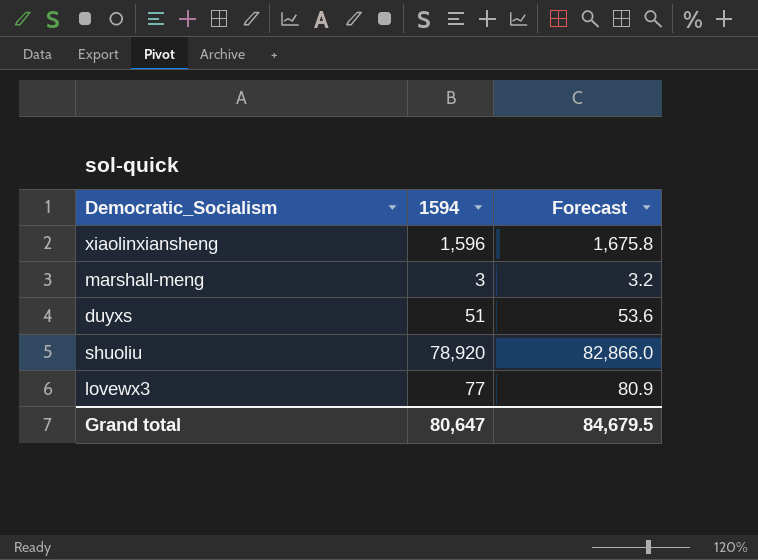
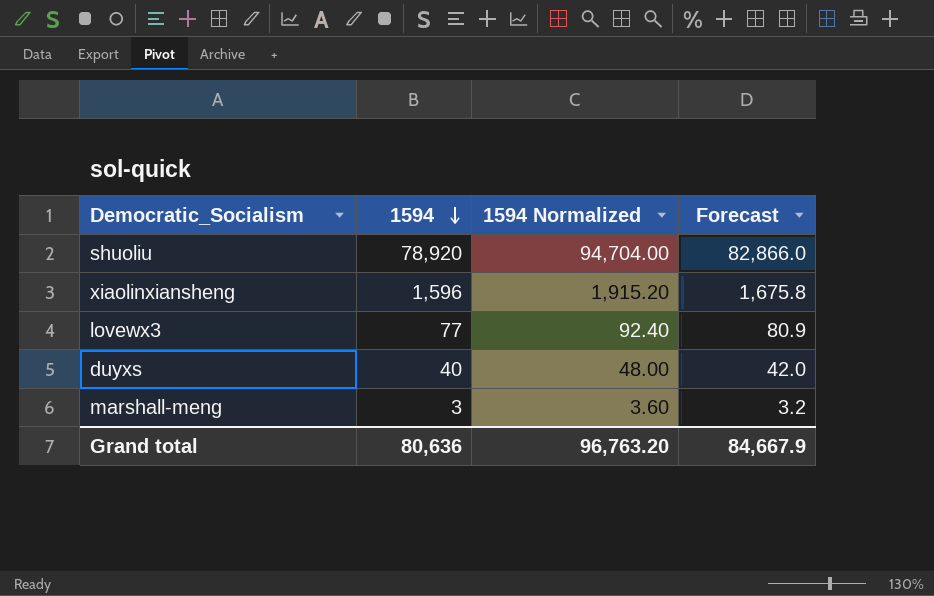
row order: none -> 1594 descending
column 1594 Normalized | formula: none -> [1594] * 1.2
duyxs | 1594: 51 -> 40
duyxs | Forecast: 53.6 -> 42.0
Grand total | 1594: 80,647 -> 80,636
Grand total | Forecast: 84,679.5 -> 84,667.9

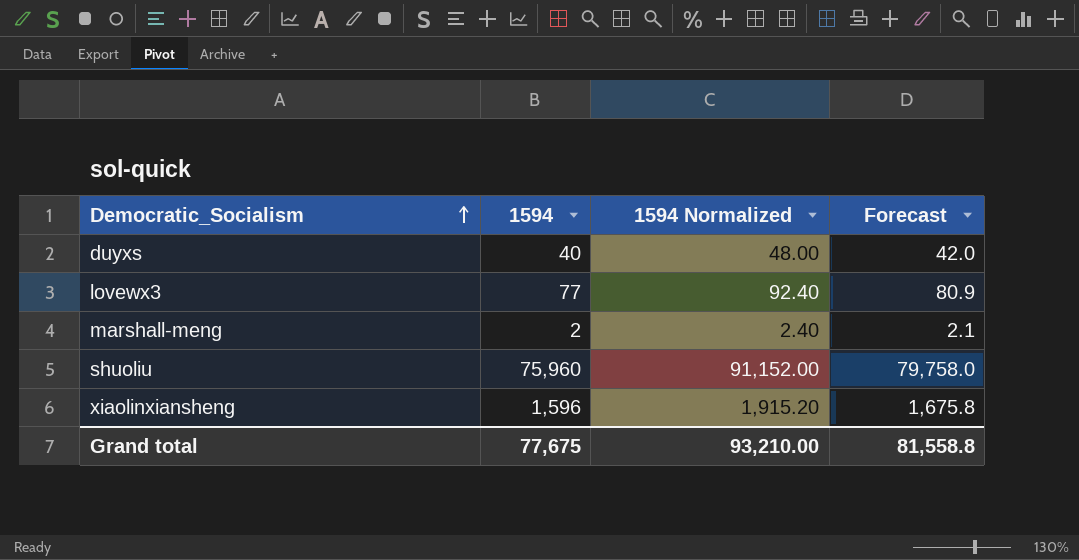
row order: 1594 descending -> Democratic_Socialism ascending
marshall-meng | 1594: 3 -> 2
marshall-meng | 1594 Normalized: 3.60 -> 2.40
marshall-meng | Forecast: 3.2 -> 2.1
shuoliu | 1594: 78,920 -> 75,960
shuoliu | 1594 Normalized: 94,704.00 -> 91,152.00
shuoliu | Forecast: 82,866.0 -> 79,758.0
Grand total | 1594: 80,636 -> 77,675
Grand total | 1594 Normalized: 96,763.20 -> 93,210.00
Grand total | Forecast: 84,667.9 -> 81,558.8

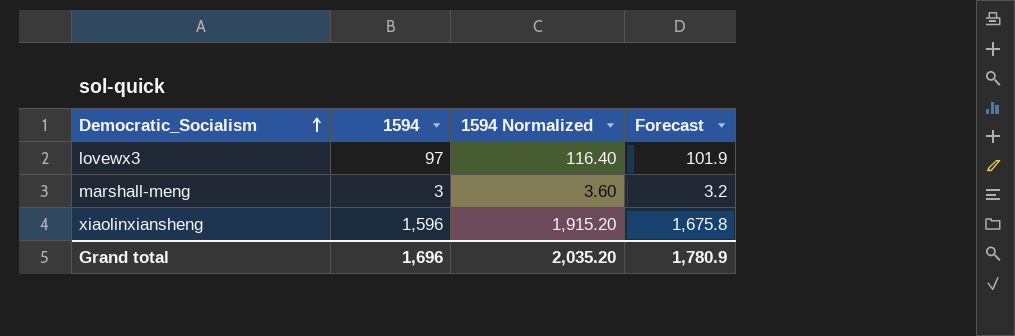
row duyxs: 40 | 48.00 | 42.0 -> none
row shuoliu: 75,960 | 91,152.00 | 79,758.0 -> none
lovewx3 | 1594: 77 -> 97
lovewx3 | 1594 Normalized: 92.40 -> 116.40
lovewx3 | Forecast: 80.9 -> 101.9
marshall-meng | 1594: 2 -> 3
marshall-meng | 1594 Normalized: 2.40 -> 3.60
marshall-meng | Forecast: 2.1 -> 3.2
Grand total | 1594: 77,675 -> 1,696
Grand total | 1594 Normalized: 93,210.00 -> 2,035.20
Grand total | Forecast: 81,558.8 -> 1,780.9

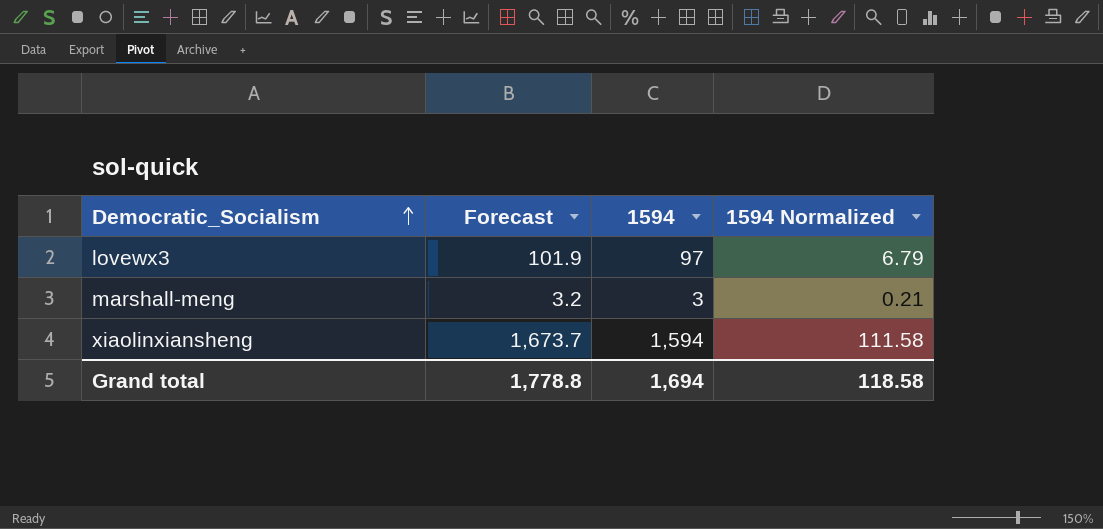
column Forecast | position: 4 -> 2
column 1594 Normalized | formula: [1594] * 1.2 -> [1594] * 0.07
xiaolinxiansheng | Forecast: 1,675.8 -> 1,673.7
xiaolinxiansheng | 1594: 1,596 -> 1,594
Grand total | Forecast: 1,780.9 -> 1,778.8
Grand total | 1594: 1,696 -> 1,694
Grand total | 1594 Normalized: 2,035.20 -> 118.58

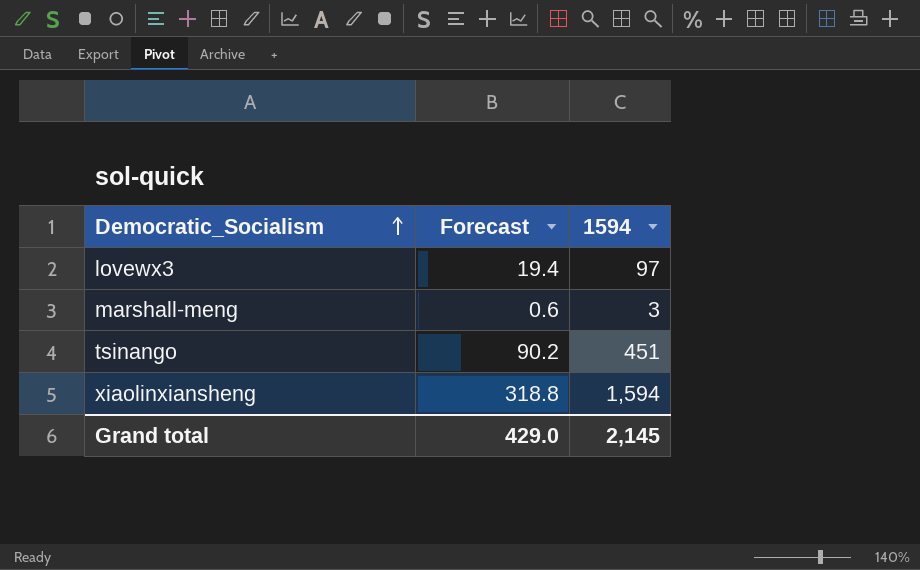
column 1594 Normalized | formula: [1594] * 0.07 -> none
column Forecast | formula: [1594] * 1.05 -> [1594] * 0.2
row tsinango: none -> 90.2 | 451
Grand total | Forecast: 1,778.8 -> 429.0
Grand total | 1594: 1,694 -> 2,145

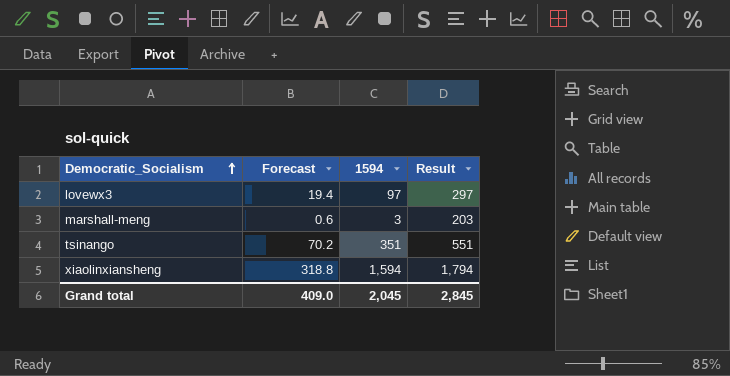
column Result | formula: none -> [1594] + 200
tsinango | Forecast: 90.2 -> 70.2
tsinango | 1594: 451 -> 351
Grand total | Forecast: 429.0 -> 409.0
Grand total | 1594: 2,145 -> 2,045

